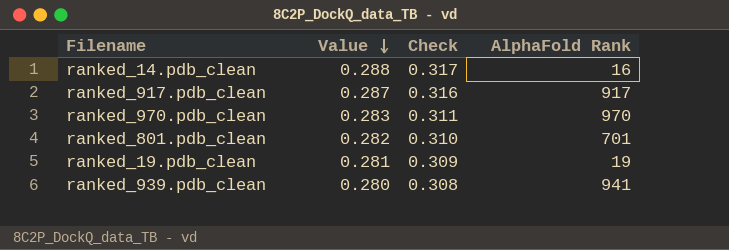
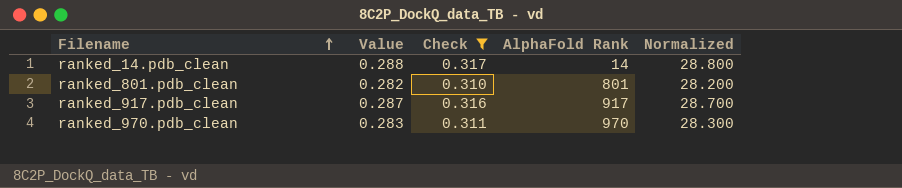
filter: none -> Check >= 0.310
row order: Value descending -> Filename ascending
column Normalized | formula: none -> [Value] * 100
ranked_14.pdb_clean | AlphaFold Rank: 16 -> 14
ranked_801.pdb_clean | AlphaFold Rank: 701 -> 801

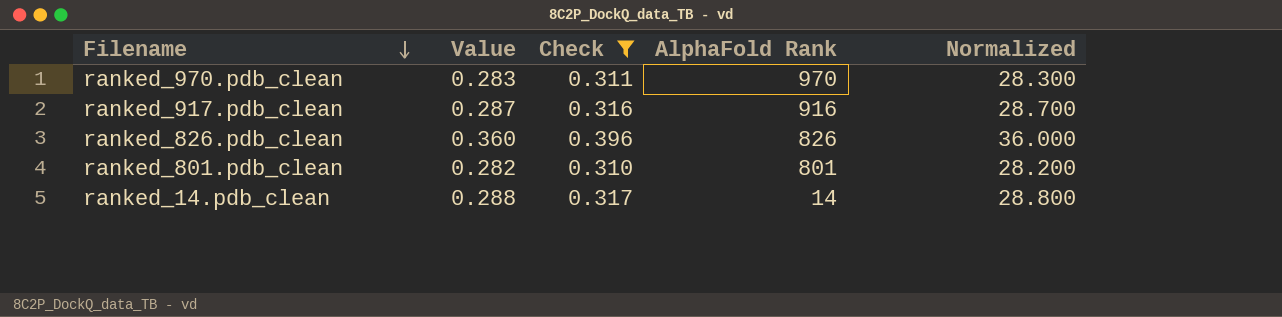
row order: Filename ascending -> Filename descending
ranked_917.pdb_clean | AlphaFold Rank: 917 -> 916
row ranked_826.pdb_clean: none -> 0.360 | 0.396 | 826 | 36.000

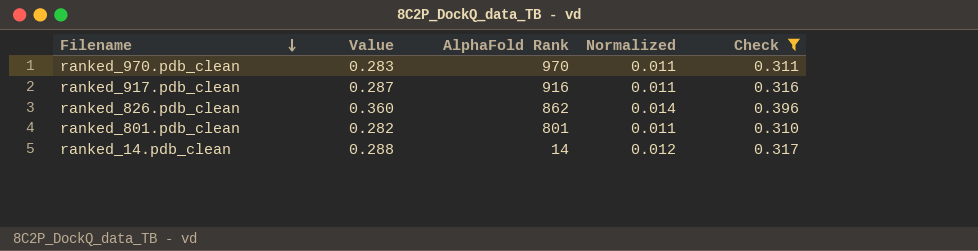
column Normalized | formula: [Value] * 100 -> [Value] * 0.04
column Check | position: 3 -> 5
ranked_826.pdb_clean | AlphaFold Rank: 826 -> 862

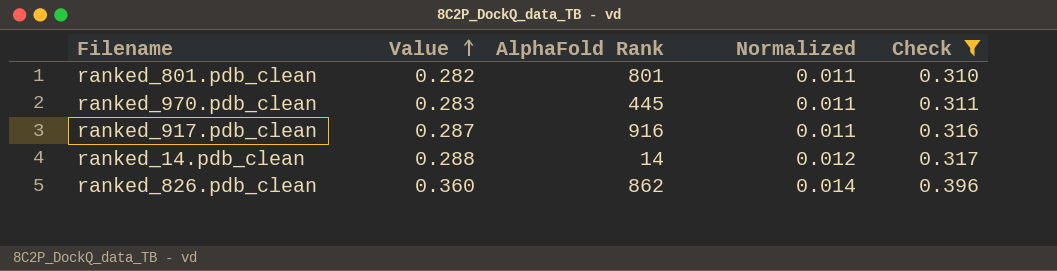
row order: Filename descending -> Value ascending
ranked_970.pdb_clean | AlphaFold Rank: 970 -> 445

